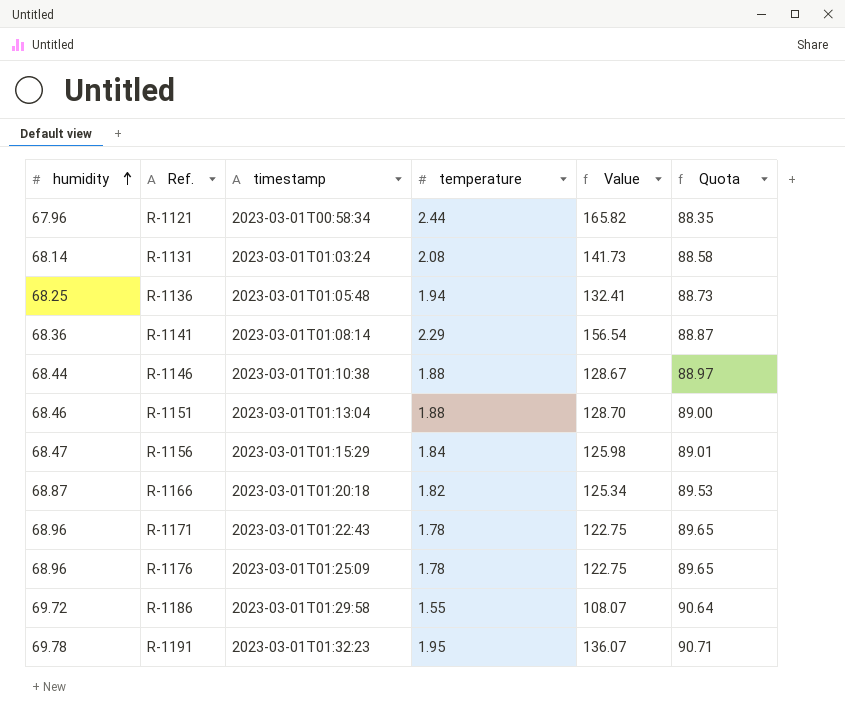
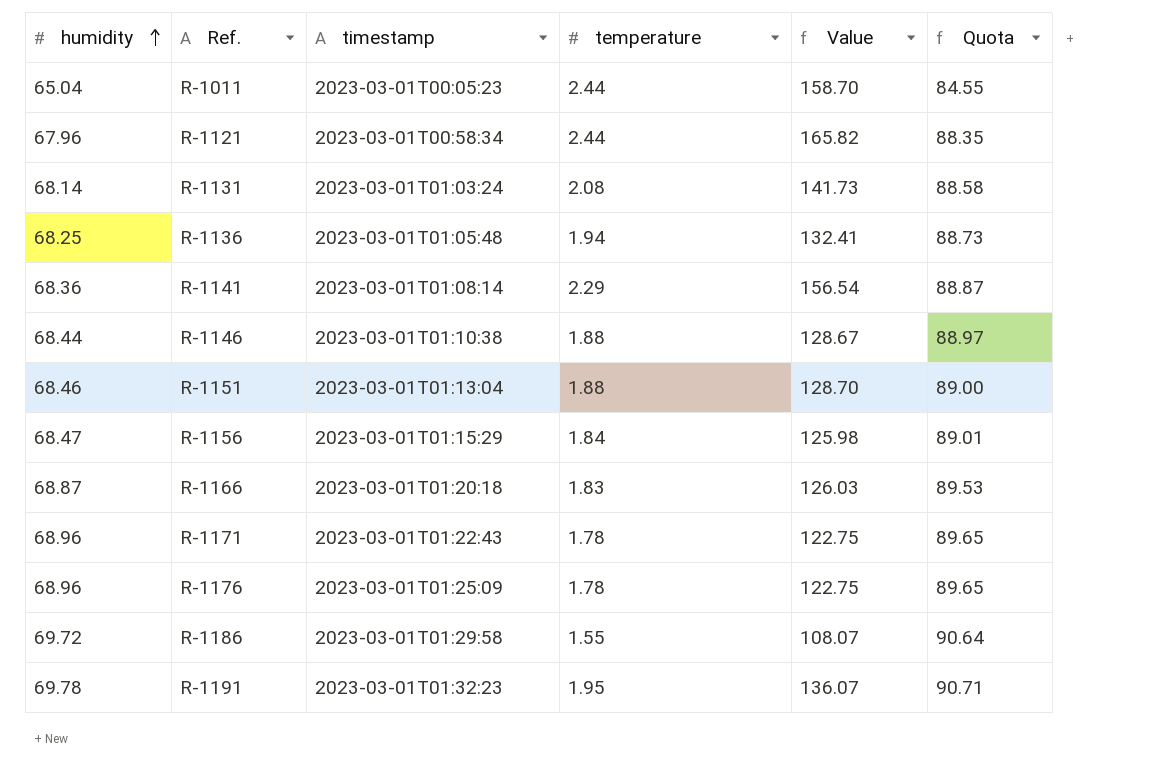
row R-1011: none -> 65.04 | 2023-03-01T00:05:23 | 2.44 | 158.70 | 84.55
R-1166 | temperature: 1.82 -> 1.83
R-1166 | Value: 125.34 -> 126.03

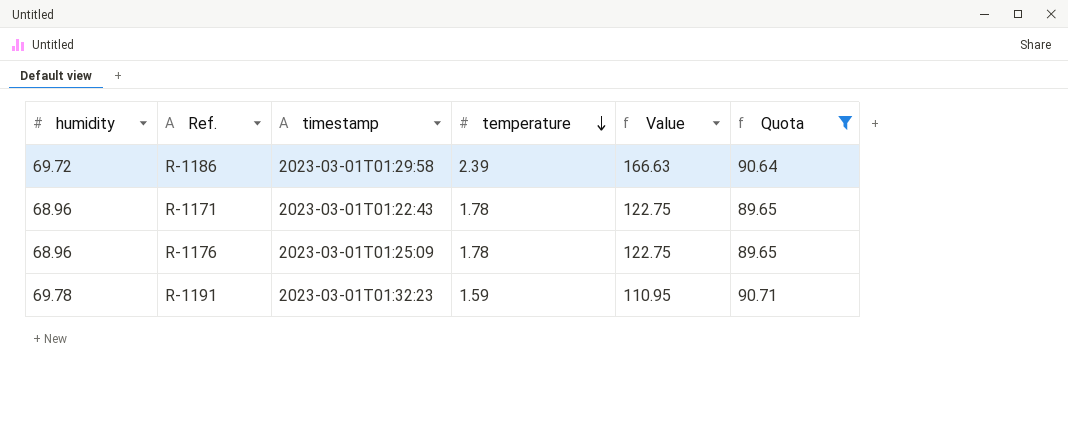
filter: none -> Quota >= 89.65
row order: humidity ascending -> temperature descending
R-1186 | temperature: 1.55 -> 2.39
R-1186 | Value: 108.07 -> 166.63
R-1191 | temperature: 1.95 -> 1.59
R-1191 | Value: 136.07 -> 110.95

